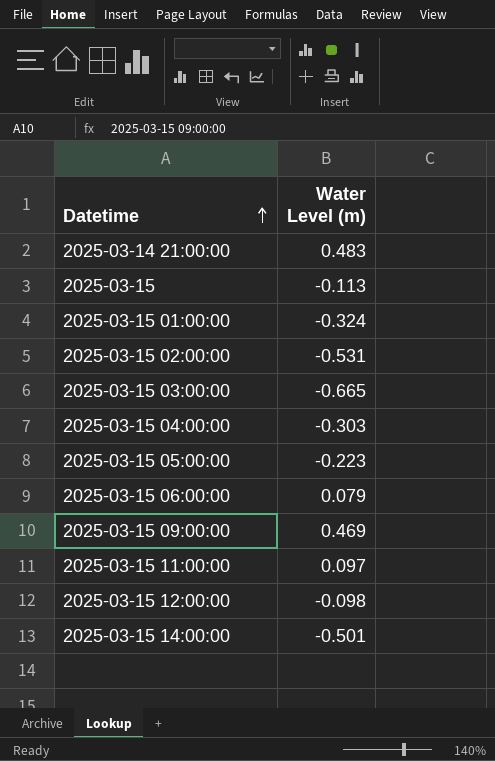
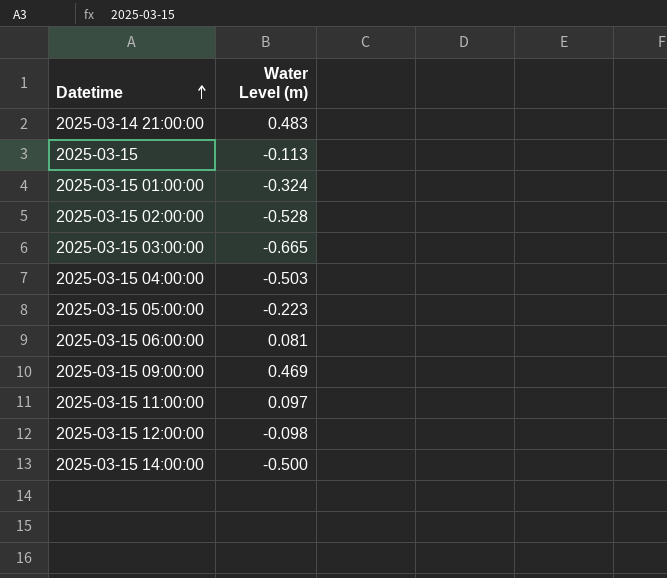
2025-03-15 02:00:00 | Water Level (m): -0.531 -> -0.528
2025-03-15 04:00:00 | Water Level (m): -0.303 -> -0.503
2025-03-15 06:00:00 | Water Level (m): 0.079 -> 0.081
2025-03-15 14:00:00 | Water Level (m): -0.501 -> -0.500

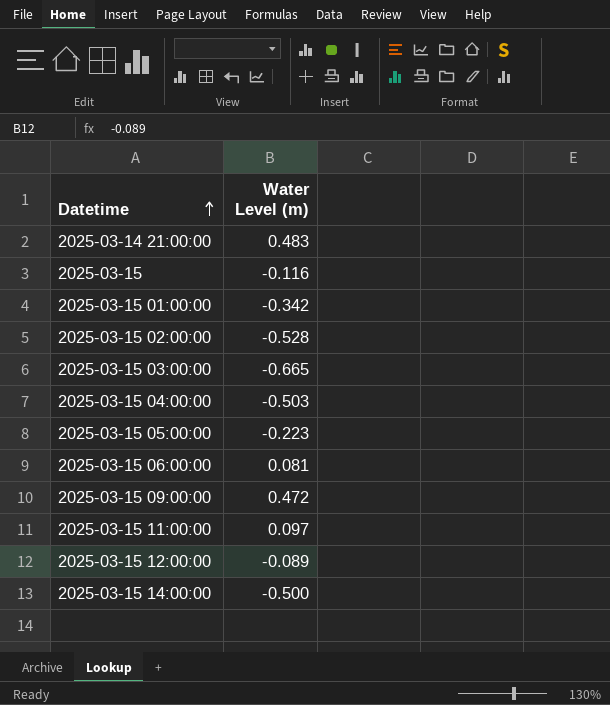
2025-03-15 | Water Level (m): -0.113 -> -0.116
2025-03-15 01:00:00 | Water Level (m): -0.324 -> -0.342
2025-03-15 09:00:00 | Water Level (m): 0.469 -> 0.472
2025-03-15 12:00:00 | Water Level (m): -0.098 -> -0.089

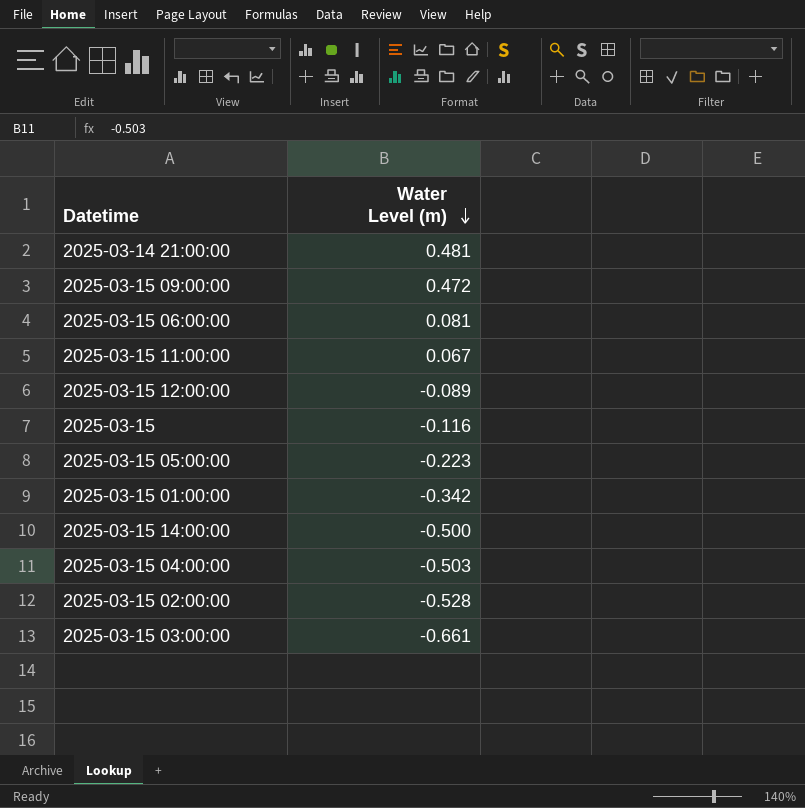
row order: Datetime ascending -> Water Level (m) descending
2025-03-14 21:00:00 | Water Level (m): 0.483 -> 0.481
2025-03-15 11:00:00 | Water Level (m): 0.097 -> 0.067
2025-03-15 03:00:00 | Water Level (m): -0.665 -> -0.661

